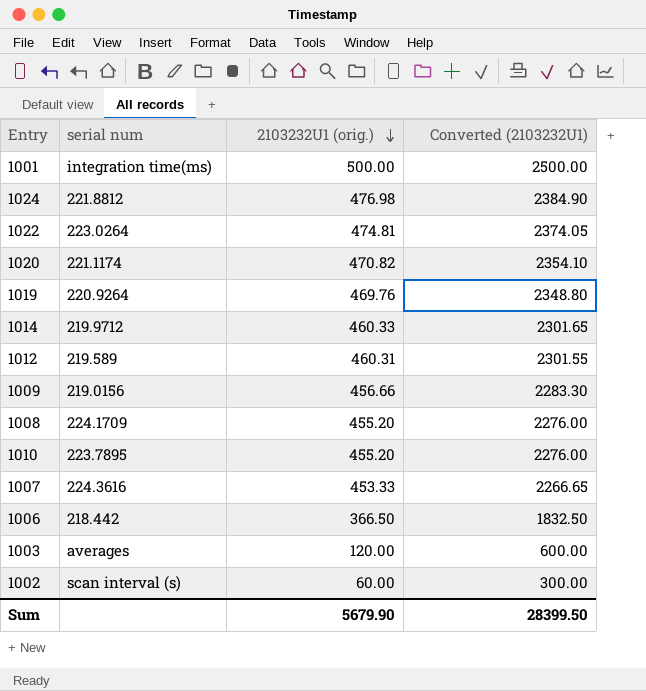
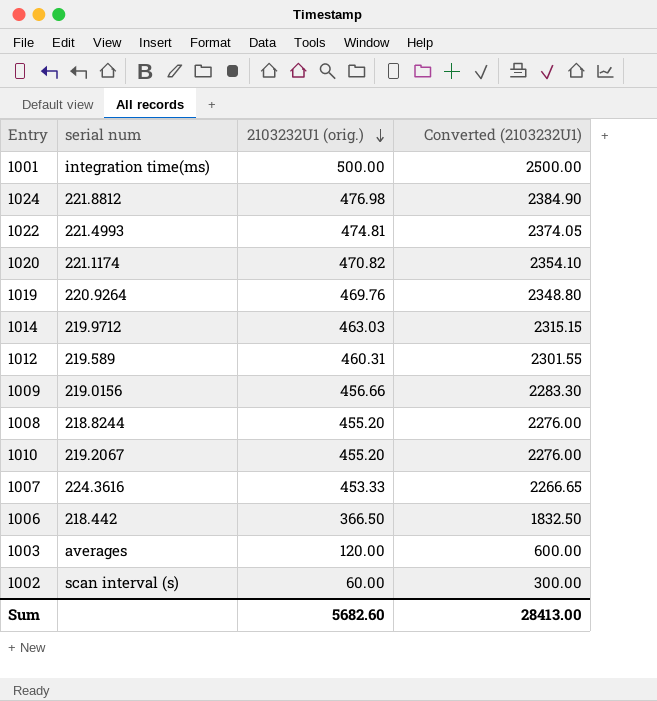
1022 | serial num: 223.0264 -> 221.4993
1014 | 2103232U1 (orig.): 460.33 -> 463.03
1014 | Converted (2103232U1): 2301.65 -> 2315.15
1008 | serial num: 224.1709 -> 218.8244
1010 | serial num: 223.7895 -> 219.2067
Sum | 2103232U1 (orig.): 5679.90 -> 5682.60
Sum | Converted (2103232U1): 28399.50 -> 28413.00

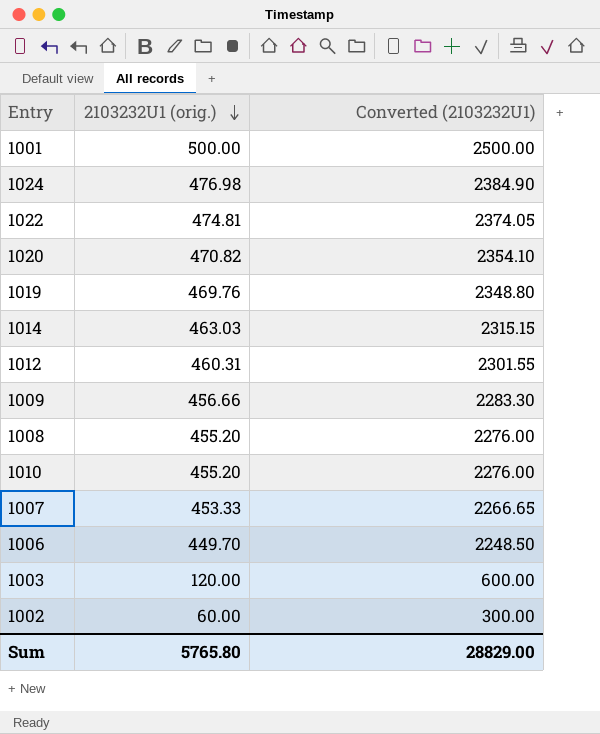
column serial num | position: 2 -> none
1006 | 2103232U1 (orig.): 366.50 -> 449.70
1006 | Converted (2103232U1): 1832.50 -> 2248.50
Sum | 2103232U1 (orig.): 5682.60 -> 5765.80
Sum | Converted (2103232U1): 28413.00 -> 28829.00

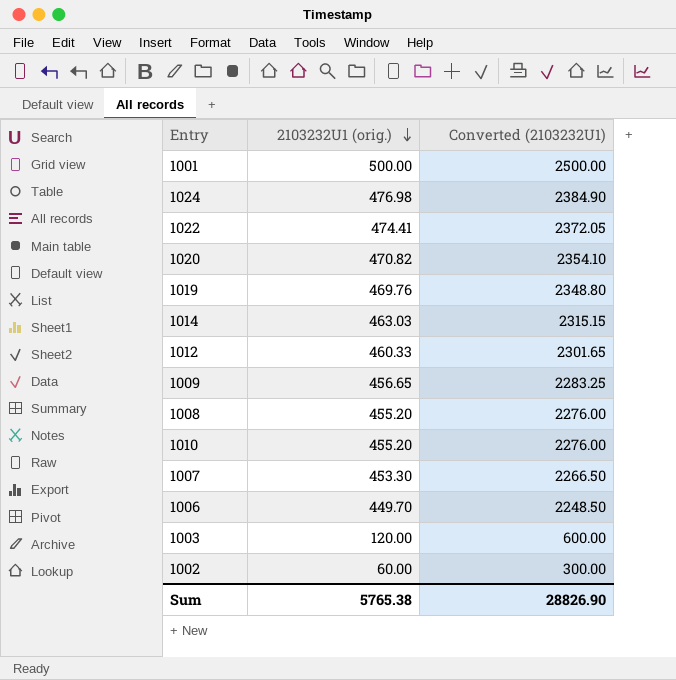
1022 | 2103232U1 (orig.): 474.81 -> 474.41
1022 | Converted (2103232U1): 2374.05 -> 2372.05
1012 | 2103232U1 (orig.): 460.31 -> 460.33
1012 | Converted (2103232U1): 2301.55 -> 2301.65
1009 | 2103232U1 (orig.): 456.66 -> 456.65
1009 | Converted (2103232U1): 2283.30 -> 2283.25
1007 | 2103232U1 (orig.): 453.33 -> 453.30
1007 | Converted (2103232U1): 2266.65 -> 2266.50
Sum | 2103232U1 (orig.): 5765.80 -> 5765.38
Sum | Converted (2103232U1): 28829.00 -> 28826.90

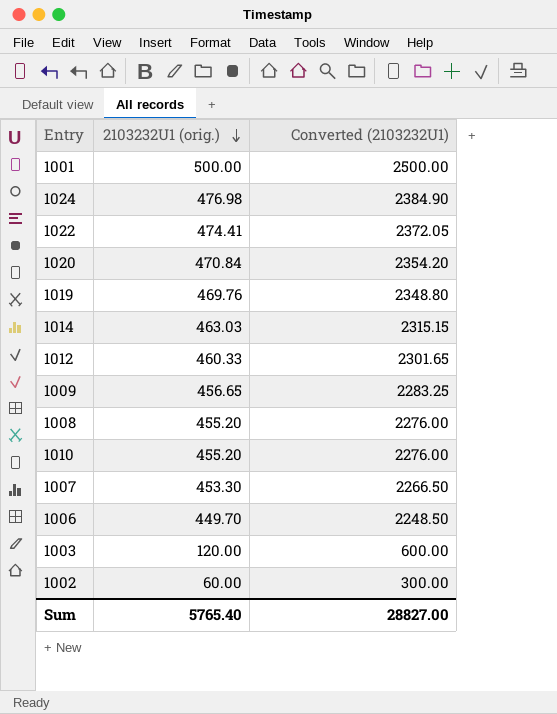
1020 | 2103232U1 (orig.): 470.82 -> 470.84
1020 | Converted (2103232U1): 2354.10 -> 2354.20
Sum | 2103232U1 (orig.): 5765.38 -> 5765.40
Sum | Converted (2103232U1): 28826.90 -> 28827.00

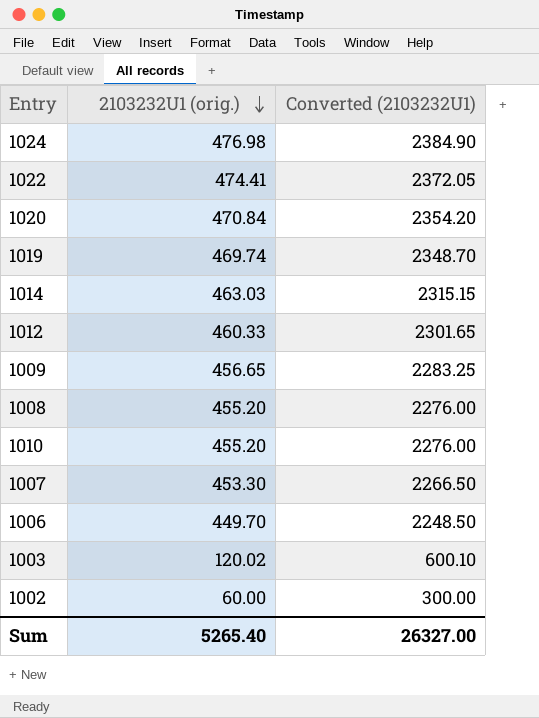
row 1001: 500.00 | 2500.00 -> none
1019 | 2103232U1 (orig.): 469.76 -> 469.74
1019 | Converted (2103232U1): 2348.80 -> 2348.70
1003 | 2103232U1 (orig.): 120.00 -> 120.02
1003 | Converted (2103232U1): 600.00 -> 600.10
Sum | 2103232U1 (orig.): 5765.40 -> 5265.40
Sum | Converted (2103232U1): 28827.00 -> 26327.00

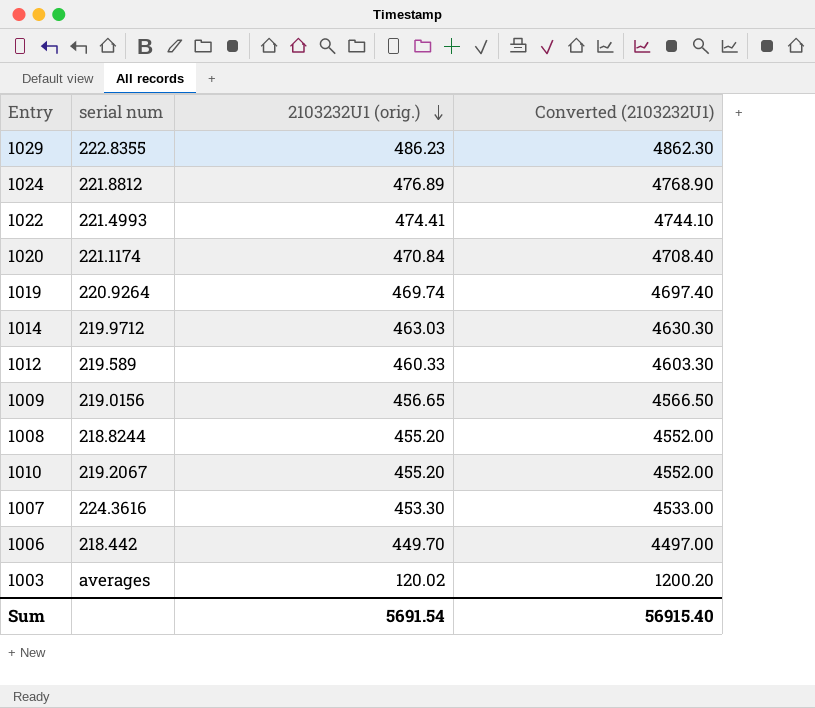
column serial num | position: none -> 2
column Converted (2103232U1) | formula: [2103232U1 (orig.)] * 5 -> [2103232U1 (orig.)] * 10
row 1002: 60.00 | 300.00 -> none
row 1029: none -> 222.8355 | 486.23 | 4862.30
1024 | 2103232U1 (orig.): 476.98 -> 476.89
Sum | 2103232U1 (orig.): 5265.40 -> 5691.54
Sum | Converted (2103232U1): 26327.00 -> 56915.40

